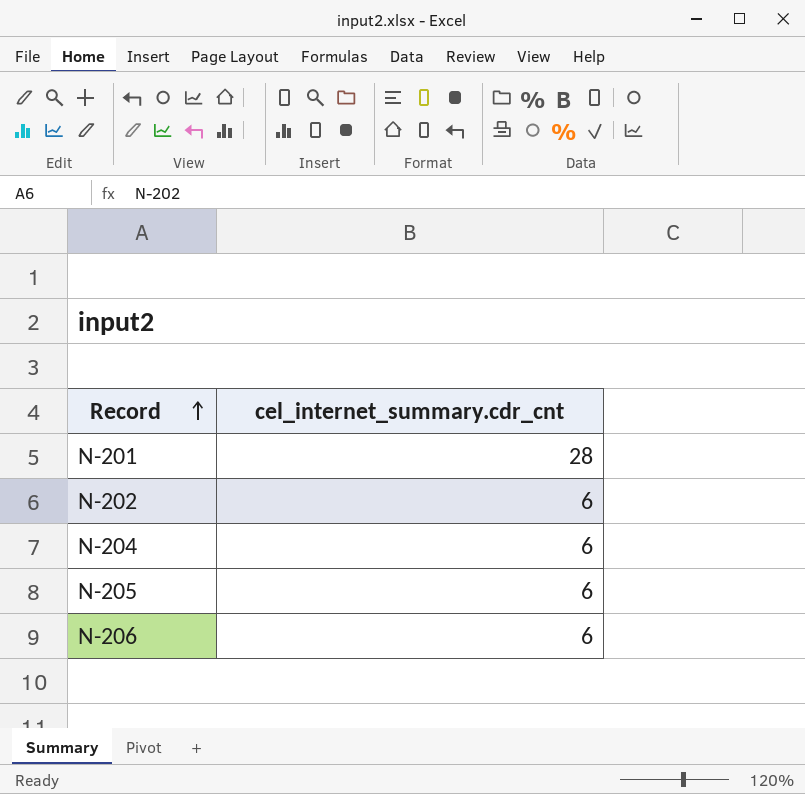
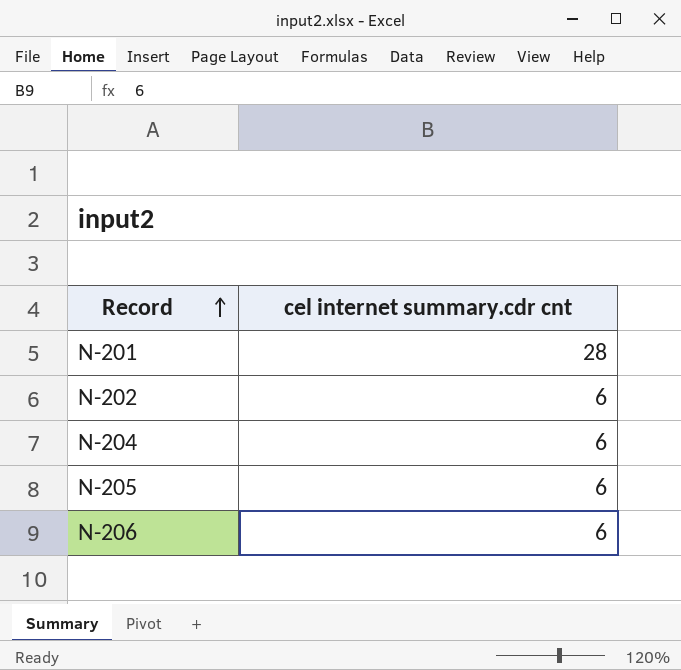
column name: cel_internet_summary.cdr_cnt -> cel internet summary.cdr cnt

